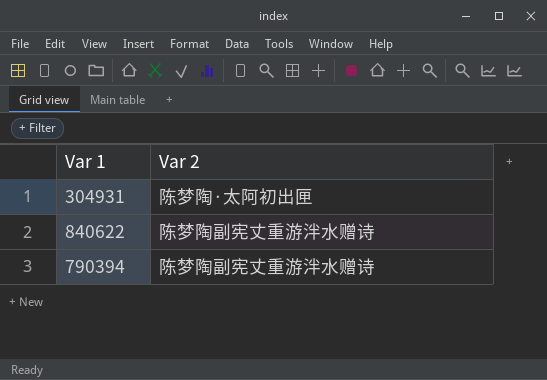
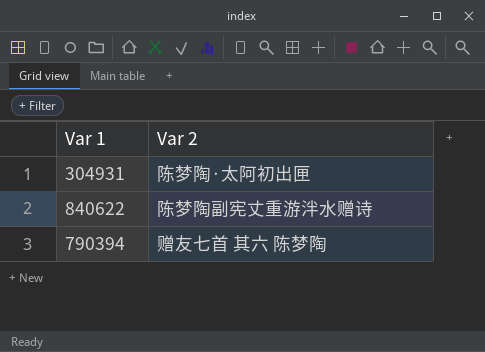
790394 | Var 2: 陈梦陶副宪丈重游泮水赠诗 -> 赠友七首 其六 陈梦陶

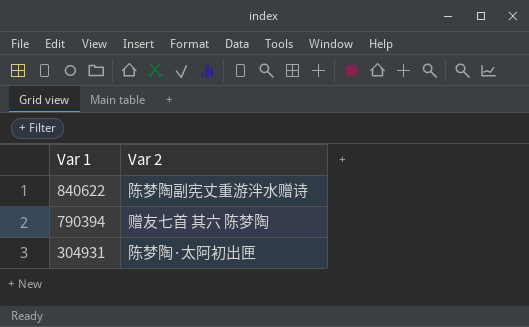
row order: none -> Var 1 descending

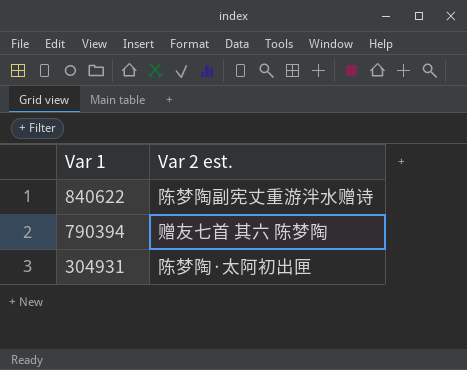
column name: Var 2 -> Var 2 est.

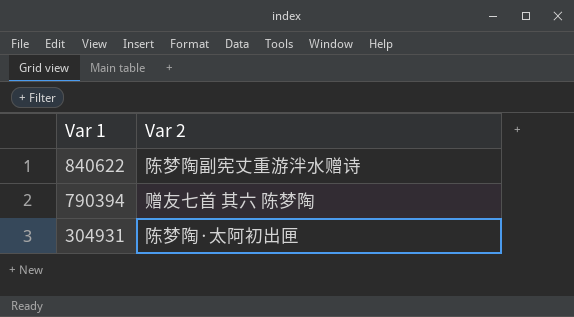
column name: Var 2 est. -> Var 2

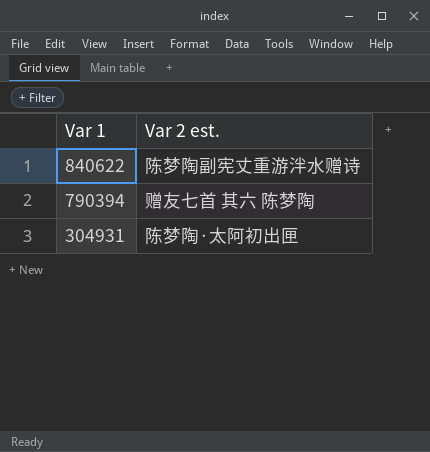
column name: Var 2 -> Var 2 est.

